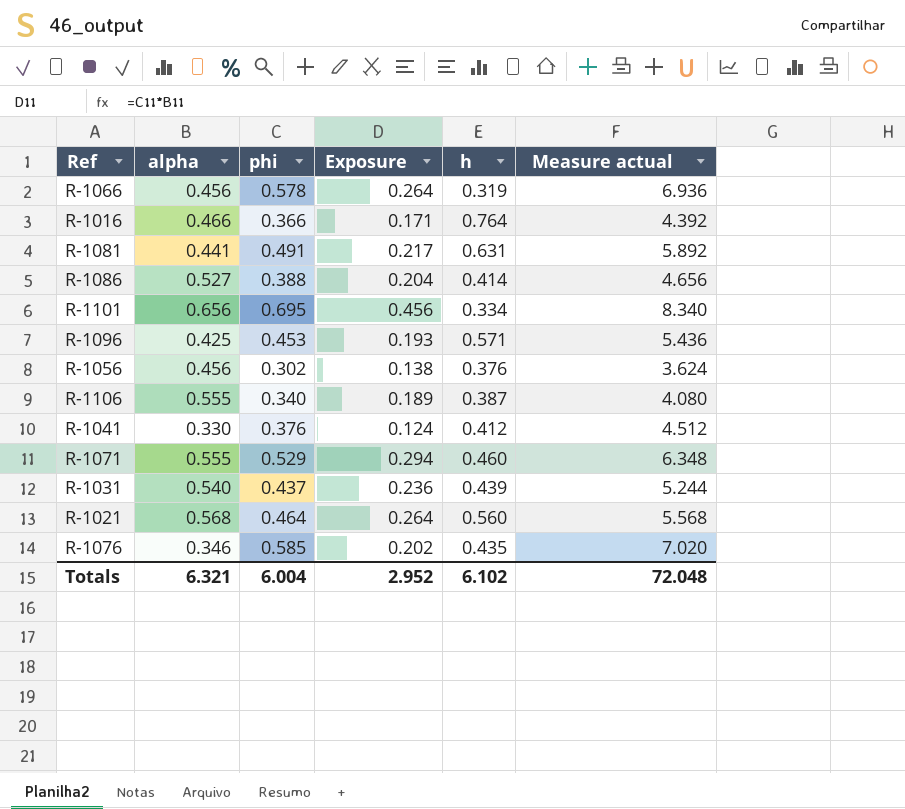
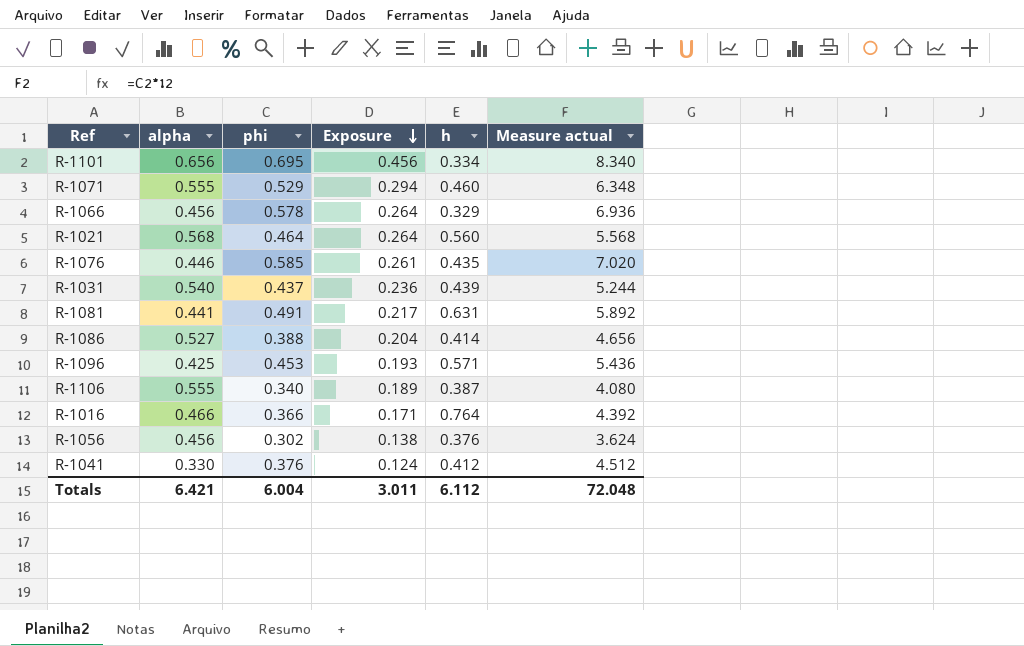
row order: none -> Exposure descending
R-1066 | h: 0.319 -> 0.329
R-1076 | alpha: 0.346 -> 0.446
R-1076 | Exposure: 0.202 -> 0.261
Totals | alpha: 6.321 -> 6.421
Totals | Exposure: 2.952 -> 3.011
Totals | h: 6.102 -> 6.112

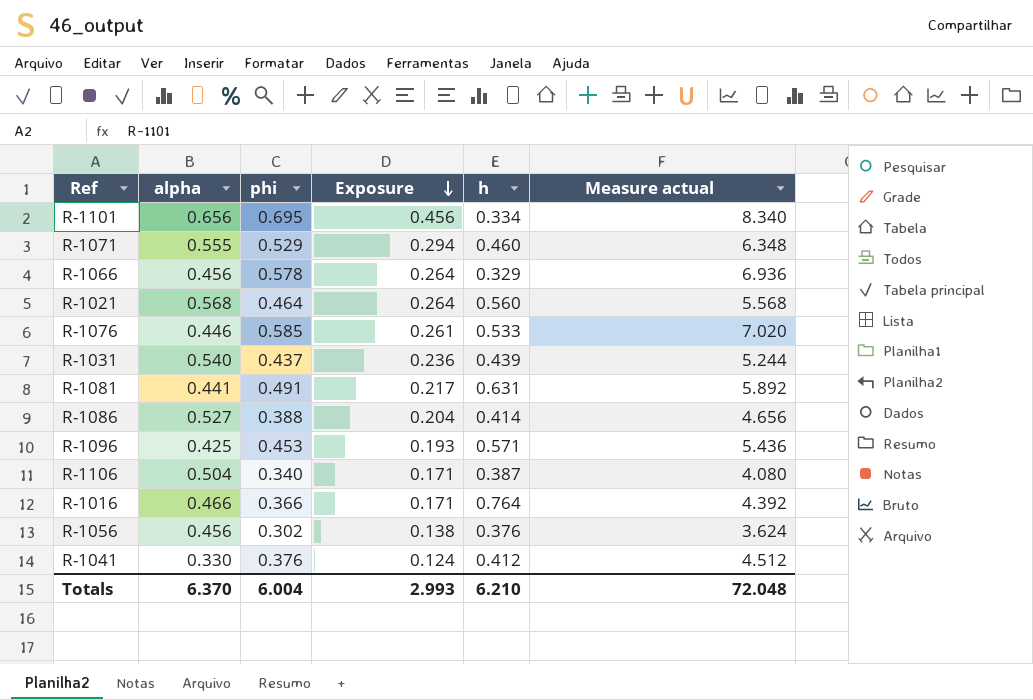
R-1076 | h: 0.435 -> 0.533
R-1106 | alpha: 0.555 -> 0.504
R-1106 | Exposure: 0.189 -> 0.171
Totals | alpha: 6.421 -> 6.370
Totals | Exposure: 3.011 -> 2.993
Totals | h: 6.112 -> 6.210

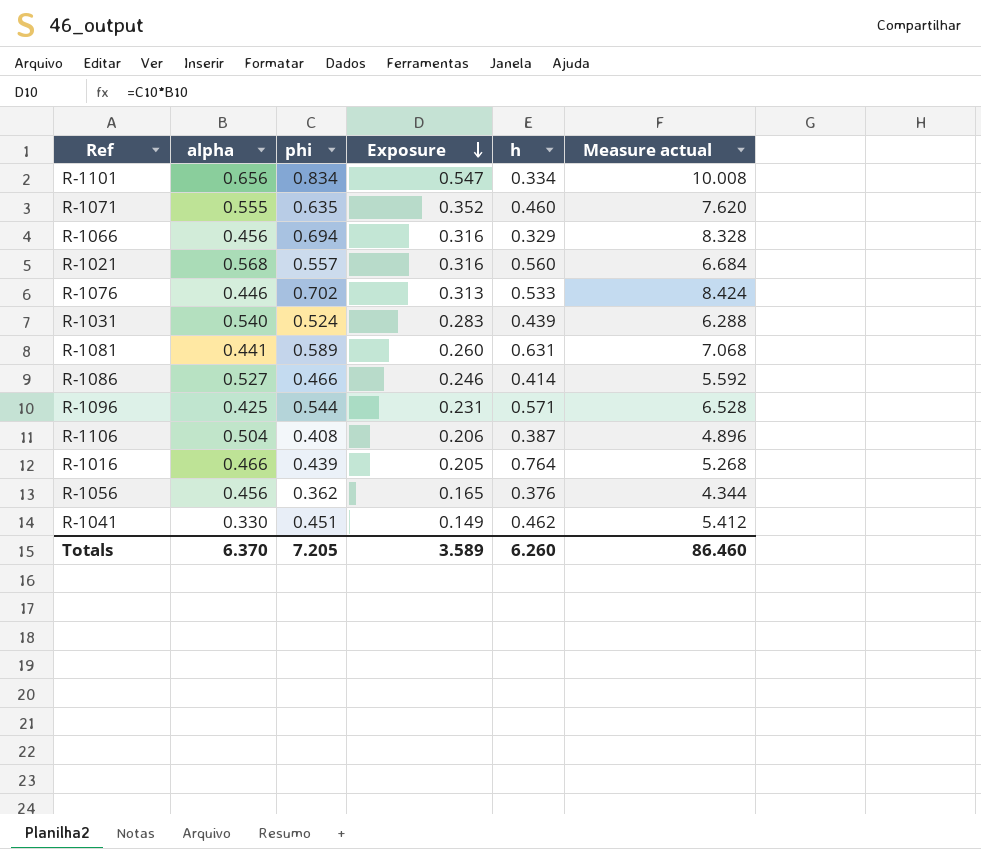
R-1101 | phi: 0.695 -> 0.834
R-1101 | Exposure: 0.456 -> 0.547
R-1101 | Measure actual: 8.340 -> 10.008
R-1071 | phi: 0.529 -> 0.635
R-1071 | Exposure: 0.294 -> 0.352
R-1071 | Measure actual: 6.348 -> 7.620
R-1066 | phi: 0.578 -> 0.694
R-1066 | Exposure: 0.264 -> 0.316
R-1066 | Measure actual: 6.936 -> 8.328
R-1021 | phi: 0.464 -> 0.557
R-1021 | Exposure: 0.264 -> 0.316
R-1021 | Measure actual: 5.568 -> 6.684
R-1076 | phi: 0.585 -> 0.702
R-1076 | Exposure: 0.261 -> 0.313
R-1076 | Measure actual: 7.020 -> 8.424
R-1031 | phi: 0.437 -> 0.524
R-1031 | Exposure: 0.236 -> 0.283
R-1031 | Measure actual: 5.244 -> 6.288
R-1081 | phi: 0.491 -> 0.589
R-1081 | Exposure: 0.217 -> 0.260
R-1081 | Measure actual: 5.892 -> 7.068
R-1086 | phi: 0.388 -> 0.466
R-1086 | Exposure: 0.204 -> 0.246
R-1086 | Measure actual: 4.656 -> 5.592
R-1096 | phi: 0.453 -> 0.544
R-1096 | Exposure: 0.193 -> 0.231
R-1096 | Measure actual: 5.436 -> 6.528
R-1106 | phi: 0.340 -> 0.408
R-1106 | Exposure: 0.171 -> 0.206
R-1106 | Measure actual: 4.080 -> 4.896
R-1016 | phi: 0.366 -> 0.439
R-1016 | Exposure: 0.171 -> 0.205
R-1016 | Measure actual: 4.392 -> 5.268
R-1056 | phi: 0.302 -> 0.362
R-1056 | Exposure: 0.138 -> 0.165
R-1056 | Measure actual: 3.624 -> 4.344
R-1041 | phi: 0.376 -> 0.451
R-1041 | Exposure: 0.124 -> 0.149
R-1041 | h: 0.412 -> 0.462
R-1041 | Measure actual: 4.512 -> 5.412
Totals | phi: 6.004 -> 7.205
Totals | Exposure: 2.993 -> 3.589
Totals | h: 6.210 -> 6.260
Totals | Measure actual: 72.048 -> 86.460

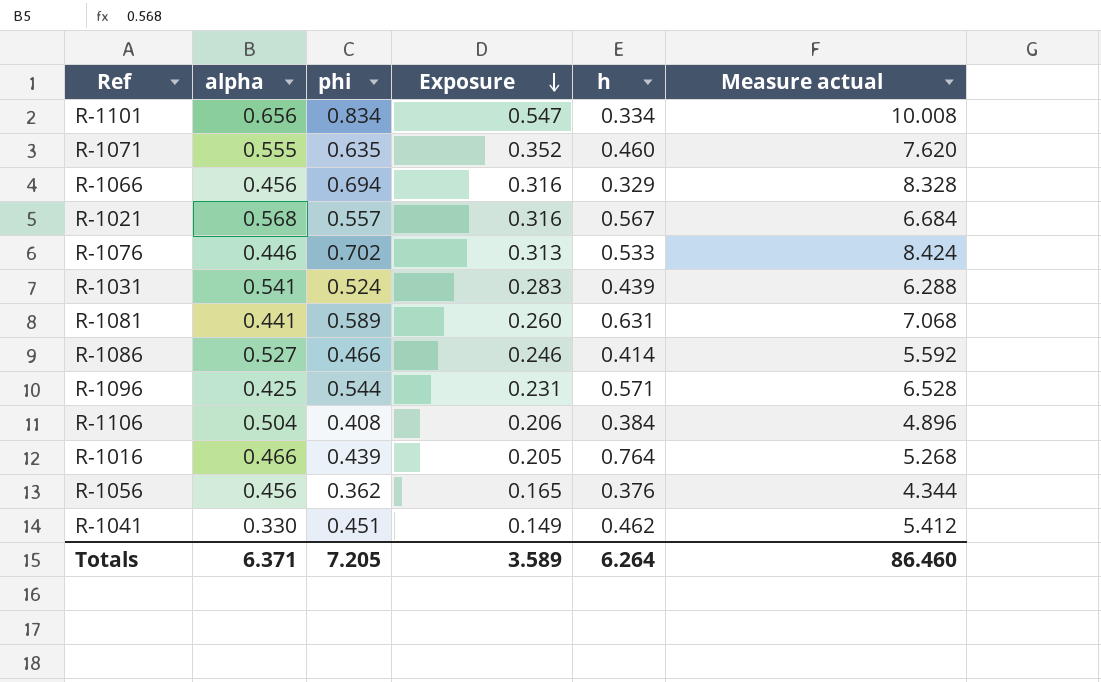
R-1021 | h: 0.560 -> 0.567
R-1031 | alpha: 0.540 -> 0.541
R-1106 | h: 0.387 -> 0.384
Totals | alpha: 6.370 -> 6.371
Totals | h: 6.260 -> 6.264

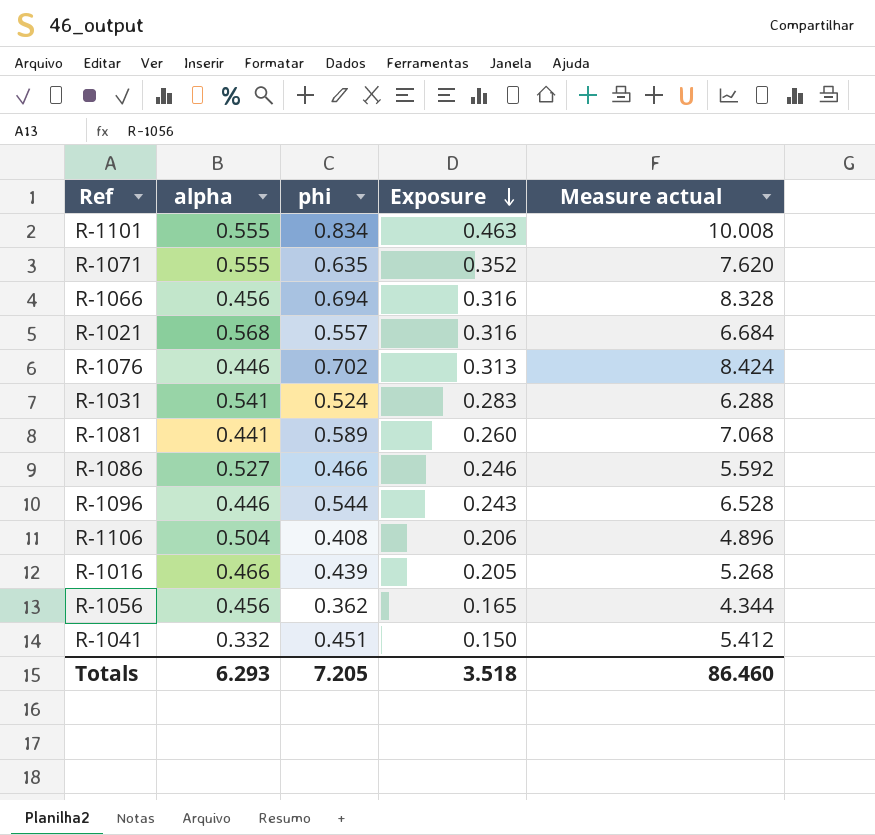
column h | position: 5 -> none
R-1101 | alpha: 0.656 -> 0.555
R-1101 | Exposure: 0.547 -> 0.463
R-1096 | alpha: 0.425 -> 0.446
R-1096 | Exposure: 0.231 -> 0.243
R-1041 | alpha: 0.330 -> 0.332
R-1041 | Exposure: 0.149 -> 0.150
Totals | alpha: 6.371 -> 6.293
Totals | Exposure: 3.589 -> 3.518

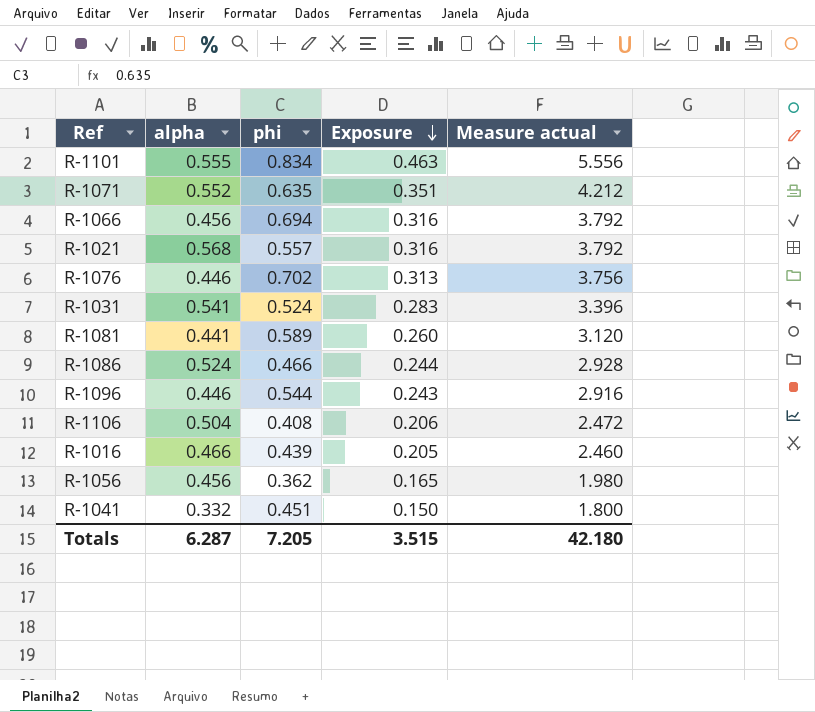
column Measure actual | formula: [phi] * 12 -> [Exposure] * 12
R-1071 | alpha: 0.555 -> 0.552
R-1071 | Exposure: 0.352 -> 0.351
R-1086 | alpha: 0.527 -> 0.524
R-1086 | Exposure: 0.246 -> 0.244
Totals | alpha: 6.293 -> 6.287
Totals | Exposure: 3.518 -> 3.515
Totals | Measure actual: 86.460 -> 42.180

